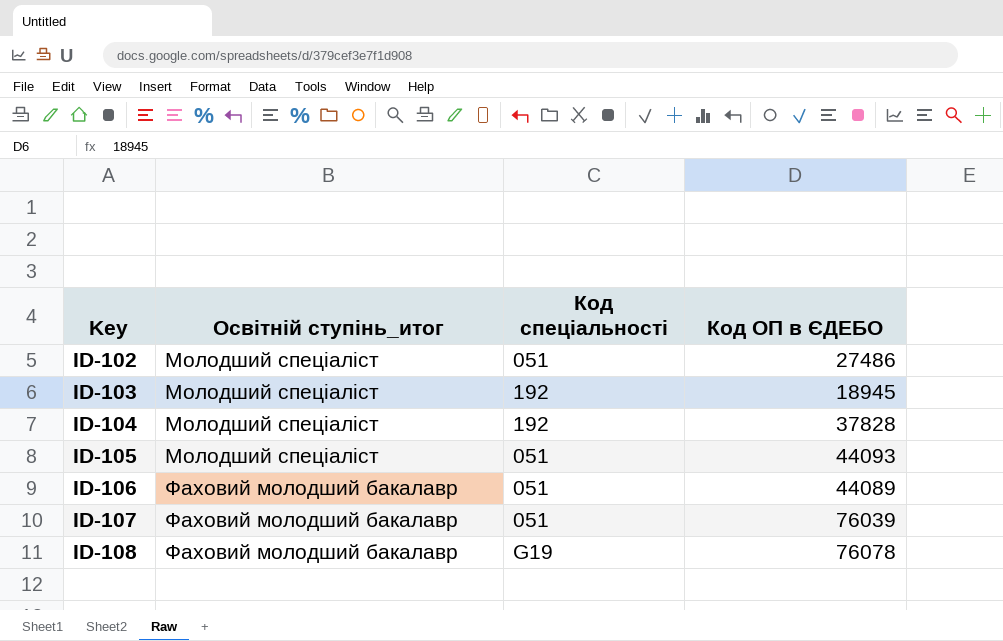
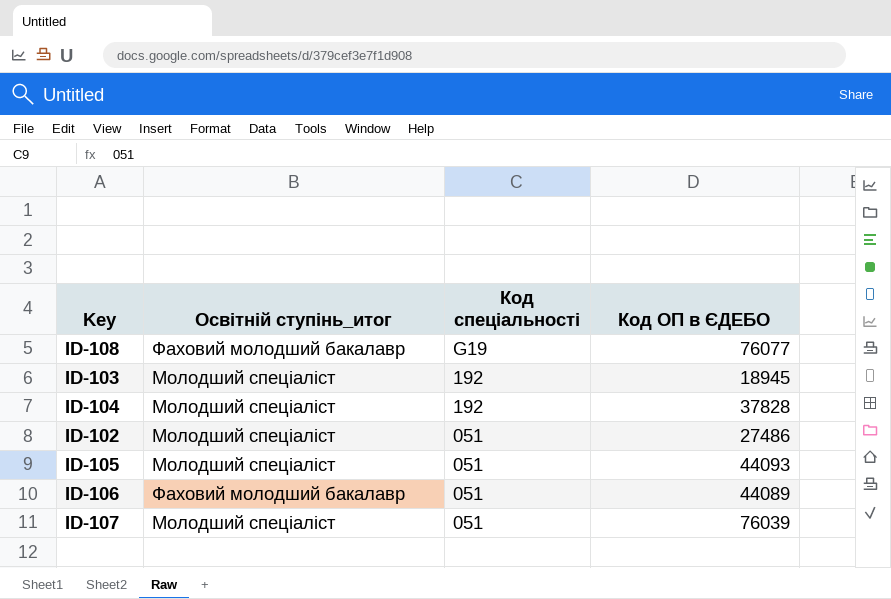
row order: Key ascending -> Код спеціальності descending
ID-108 | Код ОП в ЄДЕБО: 76078 -> 76077
ID-107 | Освітній ступінь_итог: Фаховий молодший бакалавр -> Молодший спеціаліст

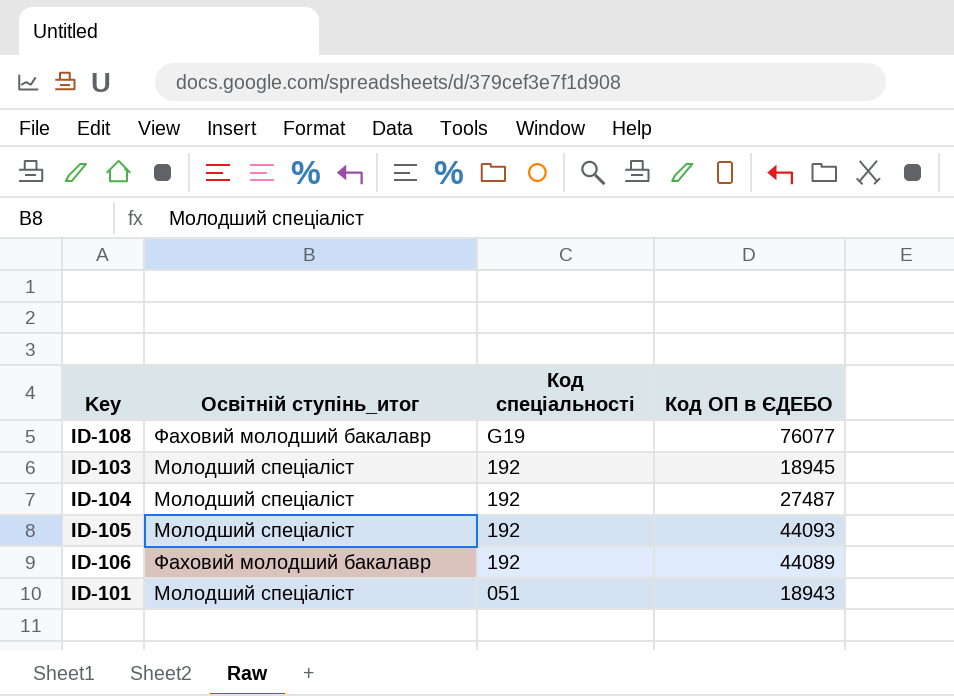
row ID-102: Молодший спеціаліст | 051 | 27486 -> none
row ID-107: Молодший спеціаліст | 051 | 76039 -> none
ID-104 | Код ОП в ЄДЕБО: 37828 -> 27487
ID-105 | Код спеціальності: 051 -> 192
ID-106 | Код спеціальності: 051 -> 192
row ID-101: none -> Молодший спеціаліст | 051 | 18943

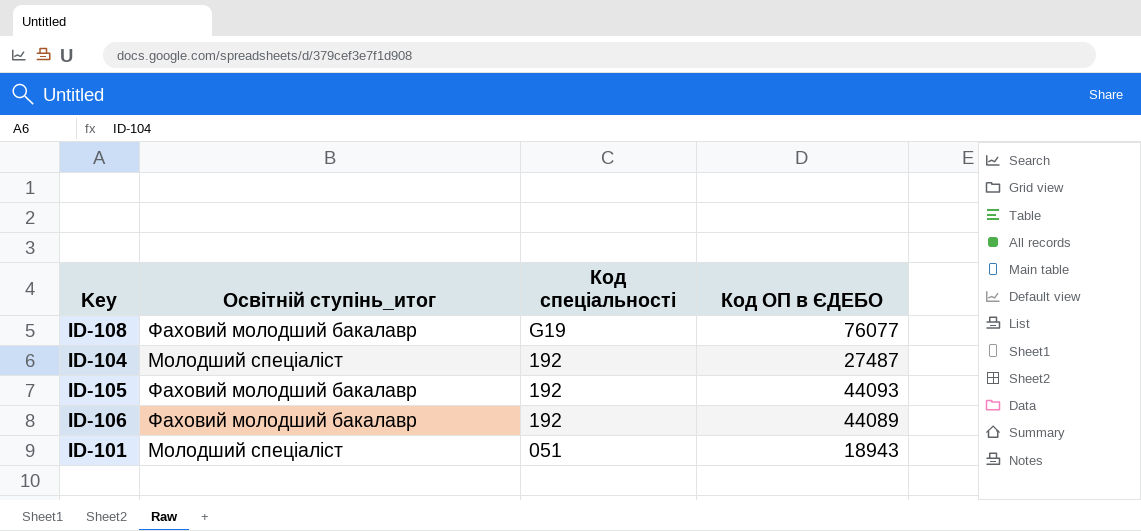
row ID-103: Молодший спеціаліст | 192 | 18945 -> none
ID-105 | Освітній ступінь_итог: Молодший спеціаліст -> Фаховий молодший бакалавр

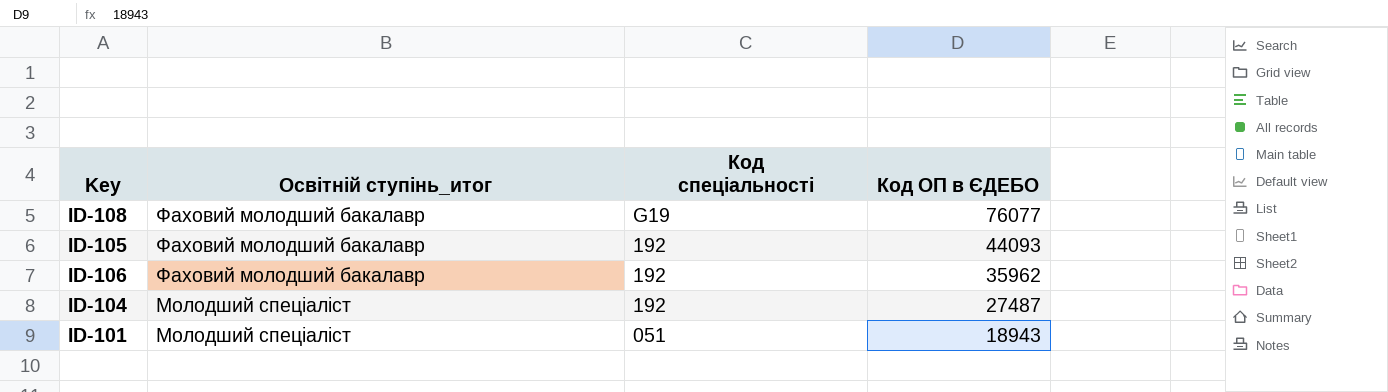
row order: Код спеціальності descending -> Освітній ступінь_итог descending
ID-106 | Код ОП в ЄДЕБО: 44089 -> 35962

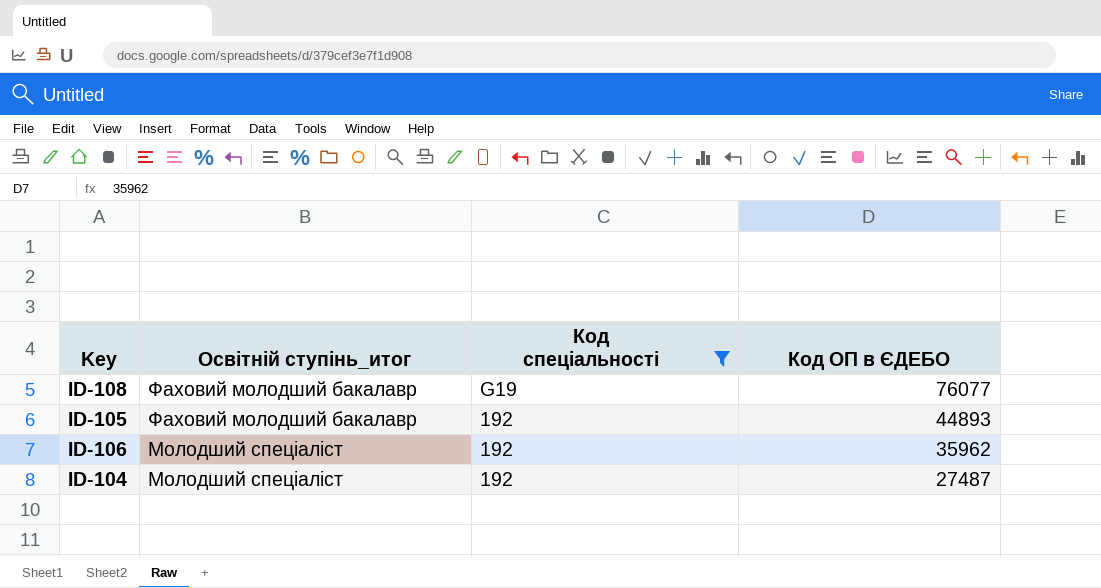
filter: none -> Код спеціальності != 051
ID-105 | Код ОП в ЄДЕБО: 44093 -> 44893
ID-106 | Освітній ступінь_итог: Фаховий молодший бакалавр -> Молодший спеціаліст

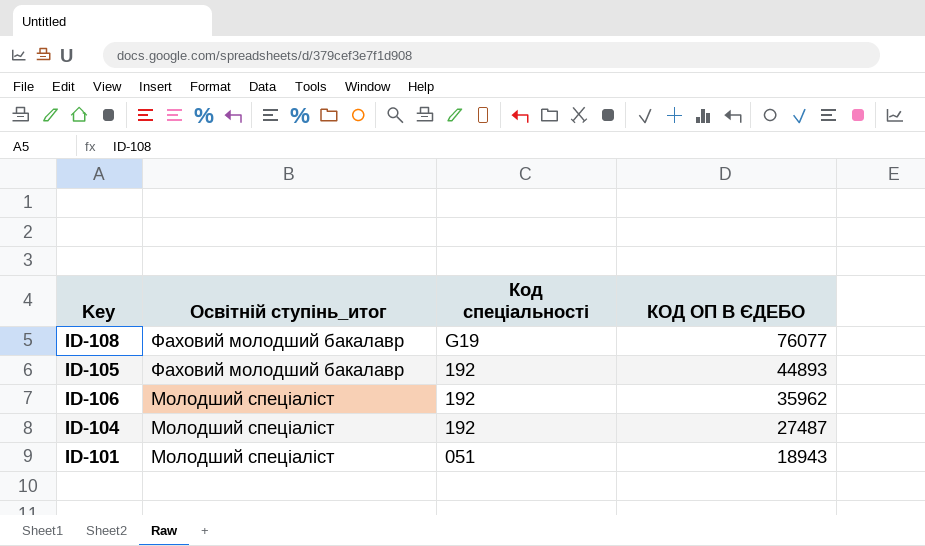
filter: Код спеціальності != 051 -> none
column name: Код ОП в ЄДЕБО -> КОД ОП В ЄДЕБО

